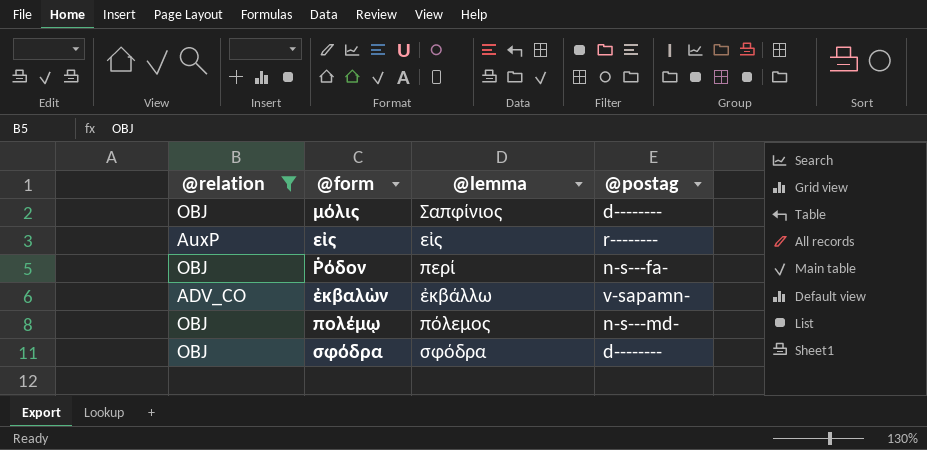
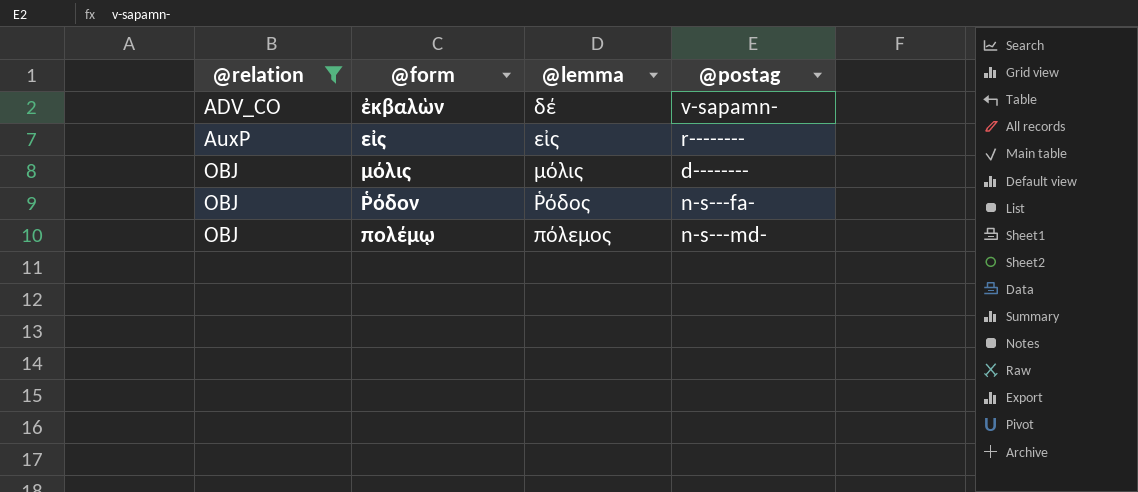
row order: none -> @relation ascending
row σφόδρα: OBJ | σφόδρα | d-------- -> none
ἐκβαλὼν | @lemma: ἐκβάλλω -> δέ
μόλις | @lemma: Σαπφίνιος -> μόλις
Ῥόδον | @lemma: περί -> Ῥόδος

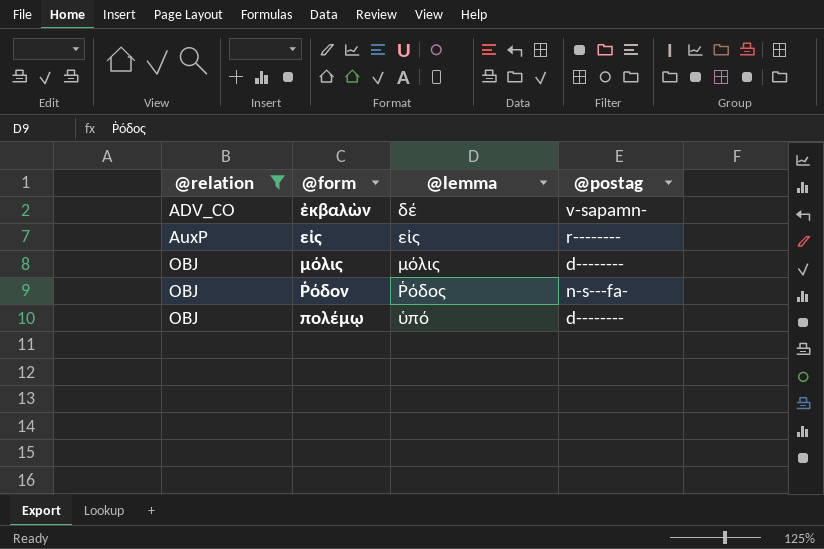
πολέμῳ | @lemma: πόλεμος -> ὑπό
πολέμῳ | @postag: n-s---md- -> d--------

